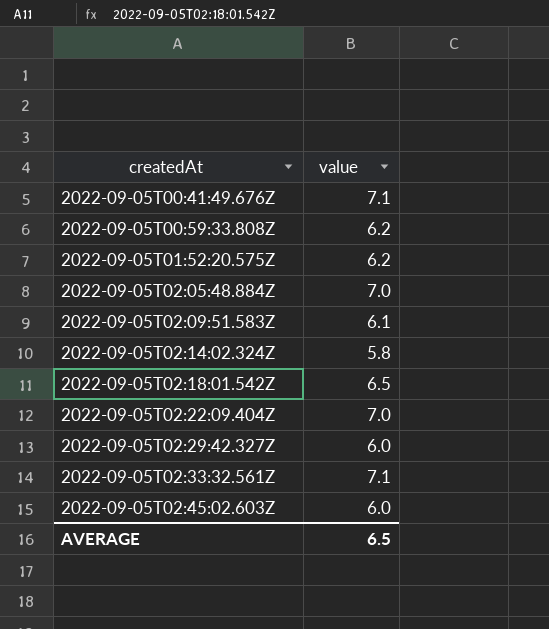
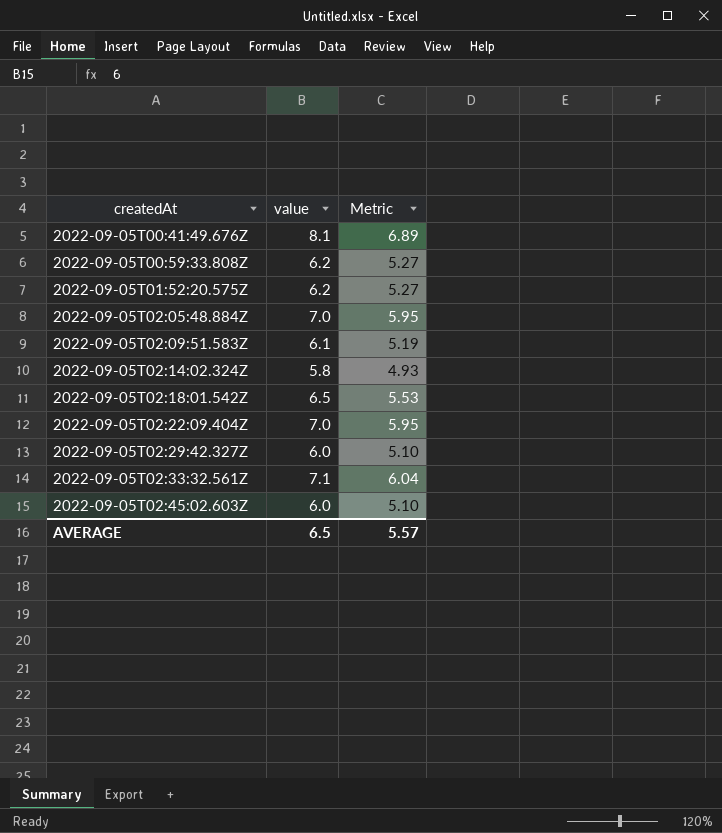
column Metric | formula: none -> [value] * 0.85
2022-09-05T00:41:49.676Z | value: 7.1 -> 8.1

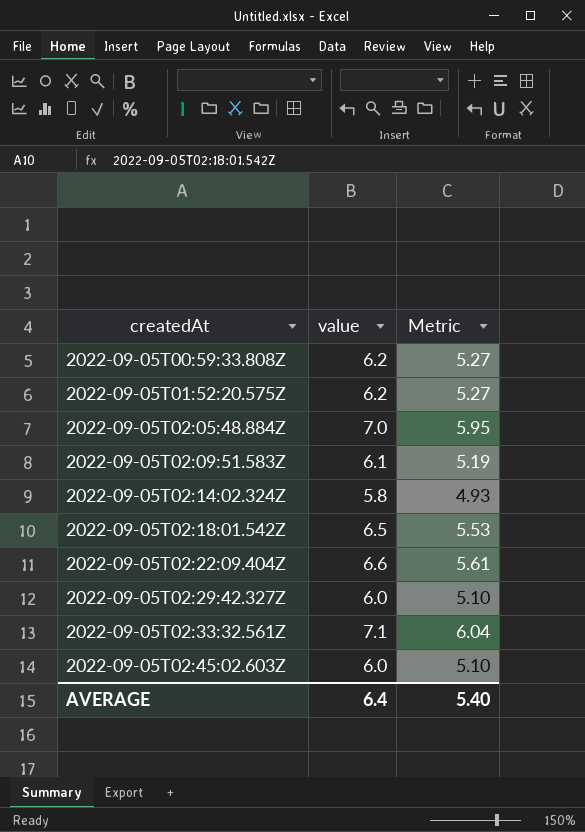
row 2022-09-05T00:41:49.676Z: 8.1 | 6.89 -> none
2022-09-05T02:22:09.404Z | value: 7.0 -> 6.6
2022-09-05T02:22:09.404Z | Metric: 5.95 -> 5.61
AVERAGE | value: 6.5 -> 6.4
AVERAGE | Metric: 5.57 -> 5.40

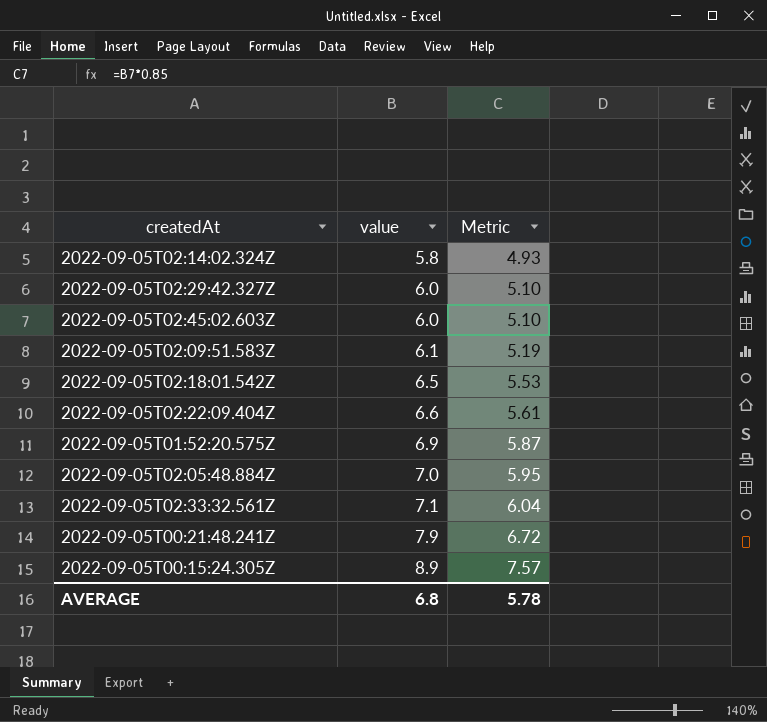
row order: createdAt ascending -> value ascending
row 2022-09-05T00:59:33.808Z: 6.2 | 5.27 -> none
2022-09-05T01:52:20.575Z | value: 6.2 -> 6.9
2022-09-05T01:52:20.575Z | Metric: 5.27 -> 5.87
row 2022-09-05T00:21:48.241Z: none -> 7.9 | 6.72
row 2022-09-05T00:15:24.305Z: none -> 8.9 | 7.57
AVERAGE | value: 6.4 -> 6.8
AVERAGE | Metric: 5.40 -> 5.78

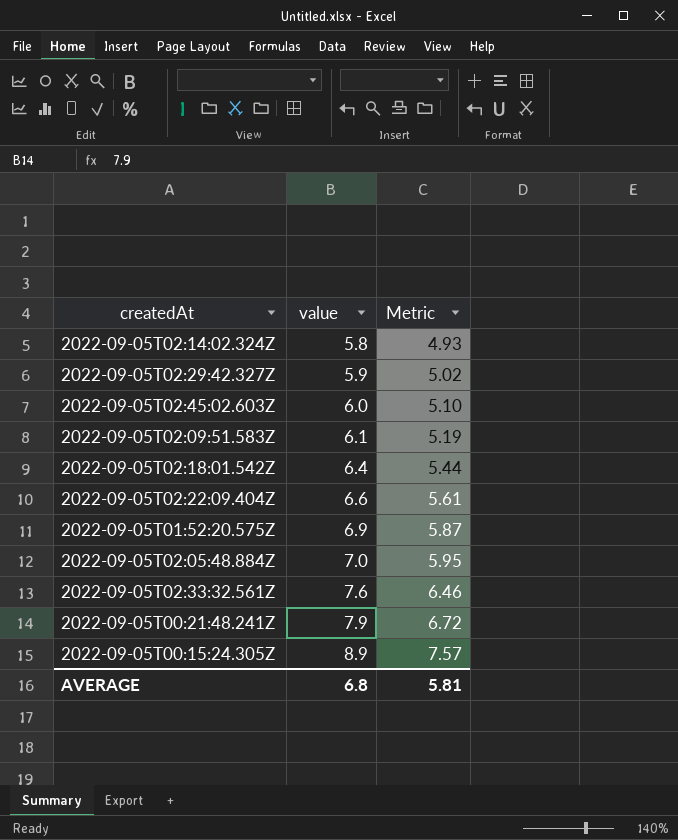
2022-09-05T02:29:42.327Z | value: 6.0 -> 5.9
2022-09-05T02:29:42.327Z | Metric: 5.10 -> 5.02
2022-09-05T02:18:01.542Z | value: 6.5 -> 6.4
2022-09-05T02:18:01.542Z | Metric: 5.53 -> 5.44
2022-09-05T02:33:32.561Z | value: 7.1 -> 7.6
2022-09-05T02:33:32.561Z | Metric: 6.04 -> 6.46
AVERAGE | Metric: 5.78 -> 5.81

